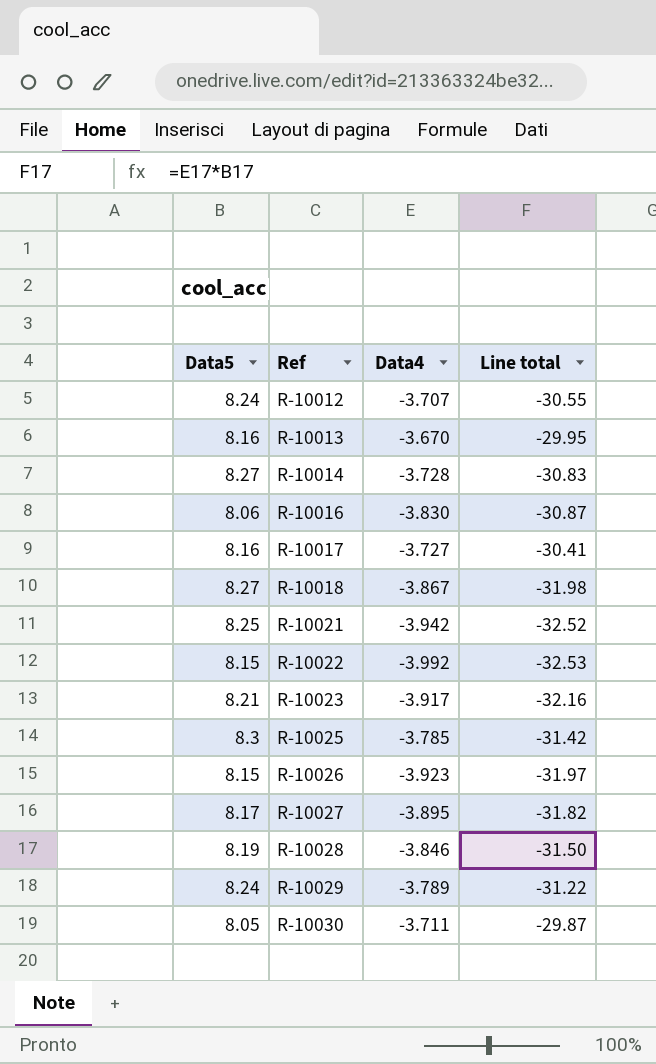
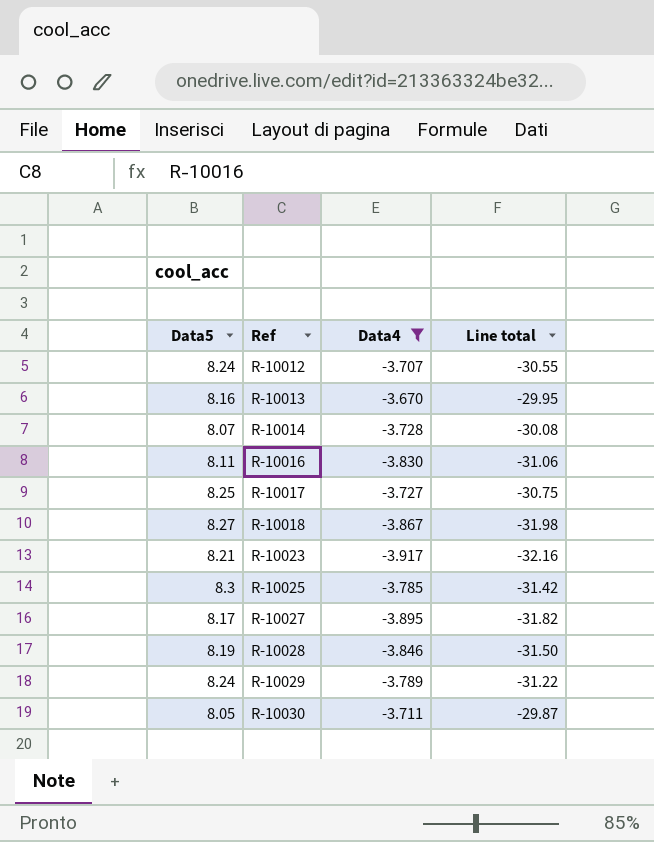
filter: none -> Data4 >= -3.917
R-10014 | Data5: 8.27 -> 8.07
R-10014 | Line total: -30.83 -> -30.08
R-10016 | Data5: 8.06 -> 8.11
R-10016 | Line total: -30.87 -> -31.06
R-10017 | Data5: 8.16 -> 8.25
R-10017 | Line total: -30.41 -> -30.75

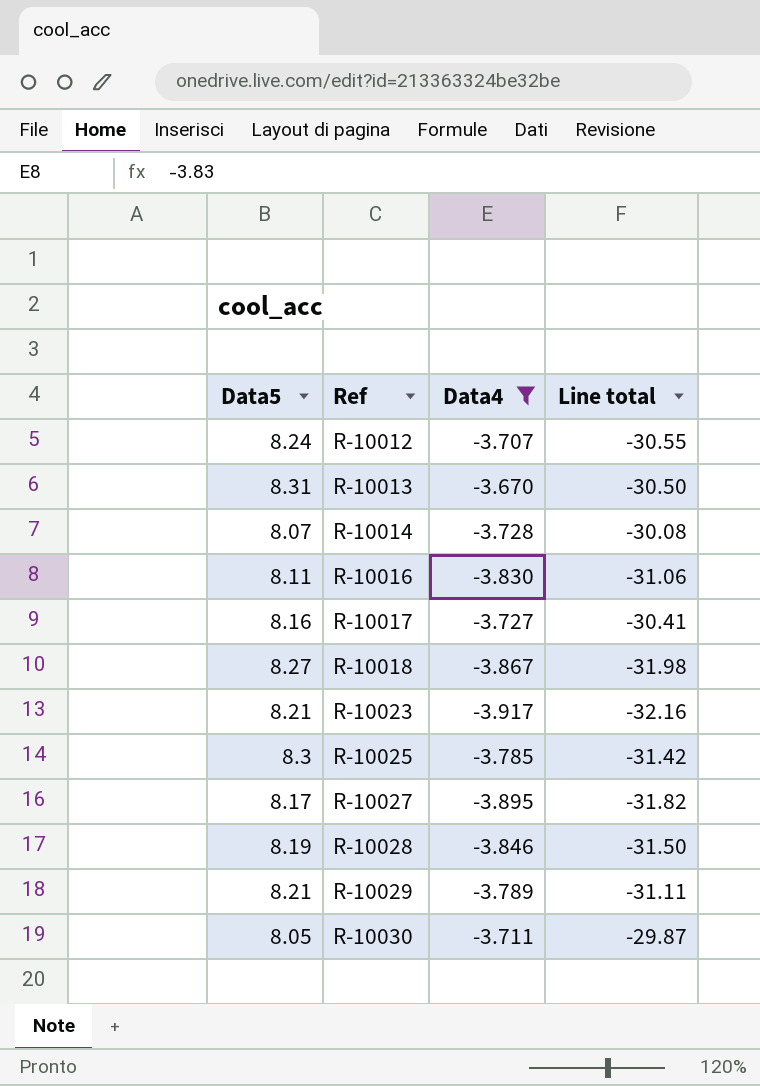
R-10013 | Data5: 8.16 -> 8.31
R-10013 | Line total: -29.95 -> -30.50
R-10017 | Data5: 8.25 -> 8.16
R-10017 | Line total: -30.75 -> -30.41
R-10029 | Data5: 8.24 -> 8.21
R-10029 | Line total: -31.22 -> -31.11

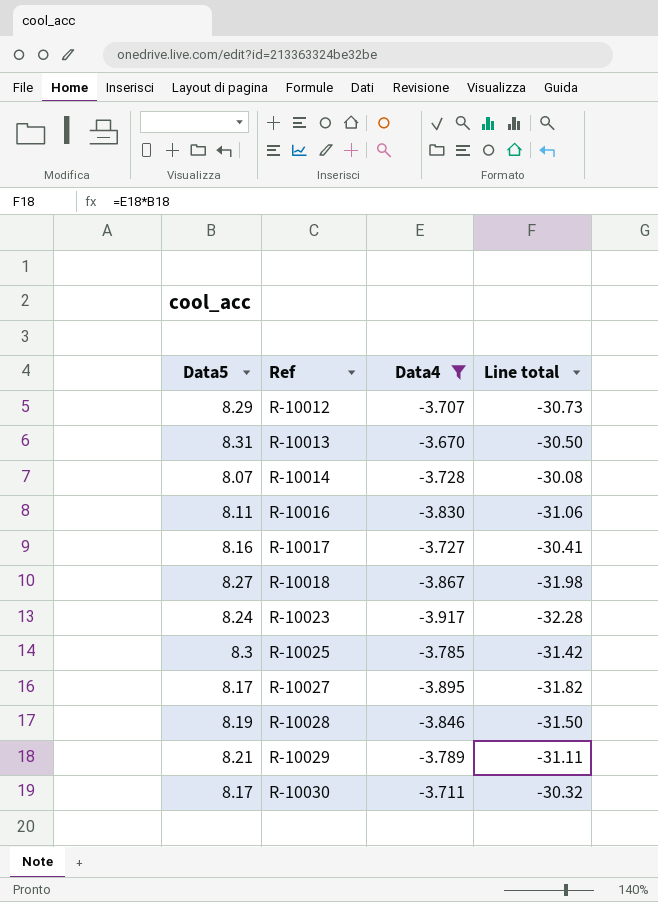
R-10012 | Data5: 8.24 -> 8.29
R-10012 | Line total: -30.55 -> -30.73
R-10023 | Data5: 8.21 -> 8.24
R-10023 | Line total: -32.16 -> -32.28
R-10030 | Data5: 8.05 -> 8.17
R-10030 | Line total: -29.87 -> -30.32

